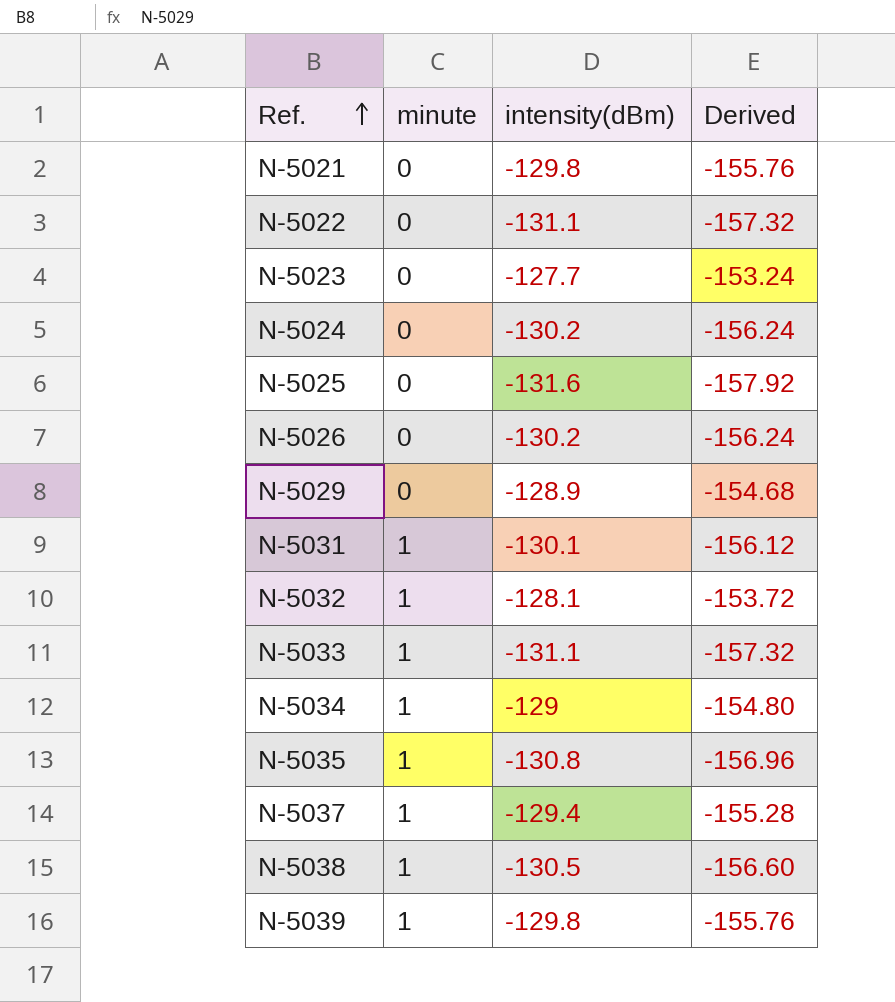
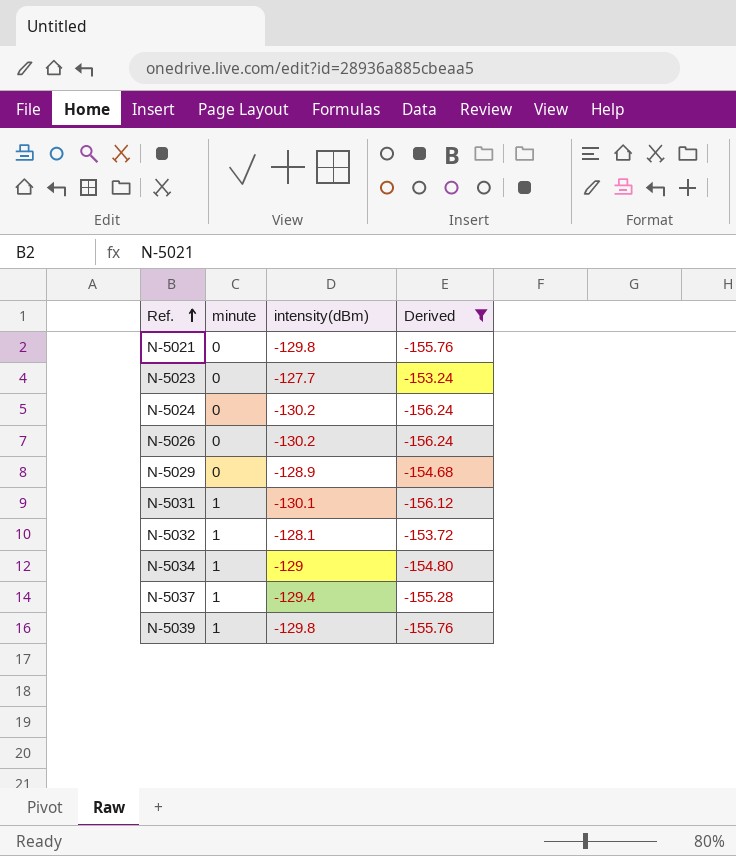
filter: none -> Derived >= -156.24

